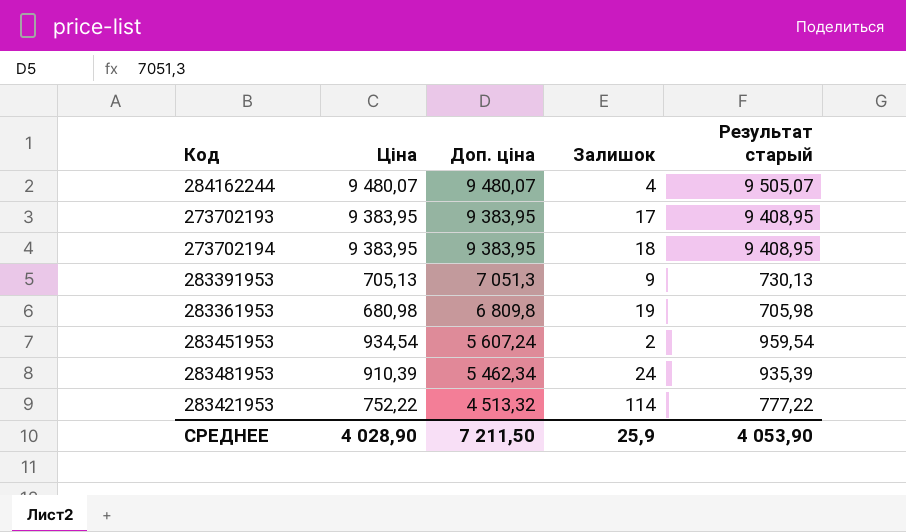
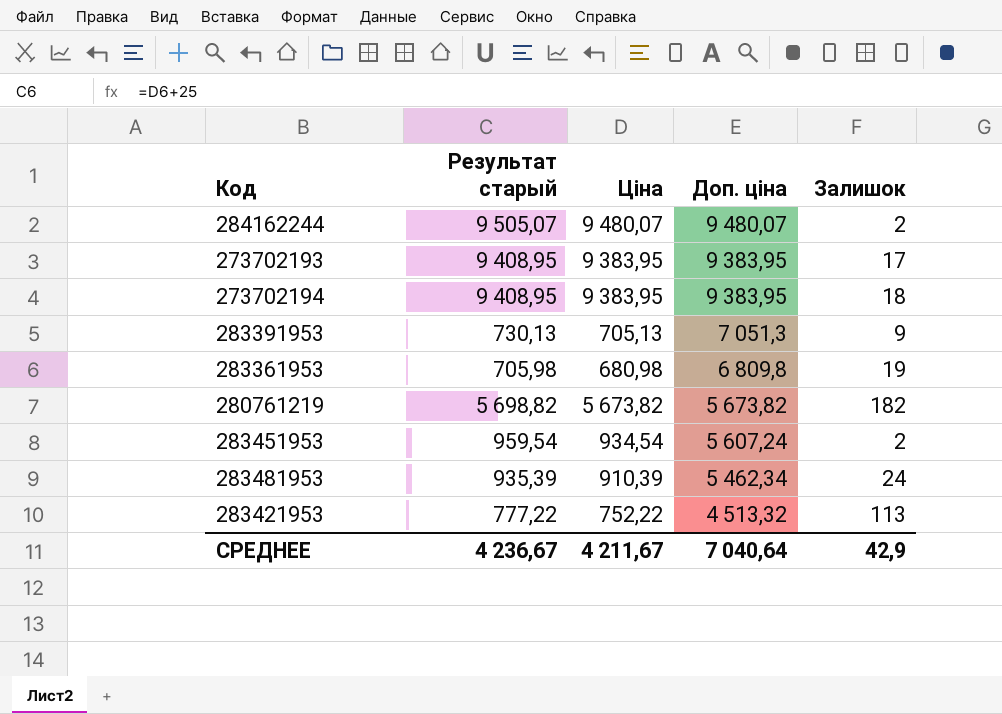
column Результат старый | position: 5 -> 2
284162244 | Залишок: 4 -> 2
row 280761219: none -> 5 698,82 | 5 673,82 | 5 673,82 | 182
283421953 | Залишок: 114 -> 113
СРЕДНЕЕ | Результат старый: 4 053,90 -> 4 236,67
СРЕДНЕЕ | Ціна: 4 028,90 -> 4 211,67
СРЕДНЕЕ | Доп. ціна: 7 211,50 -> 7 040,64
СРЕДНЕЕ | Залишок: 25,9 -> 42,9

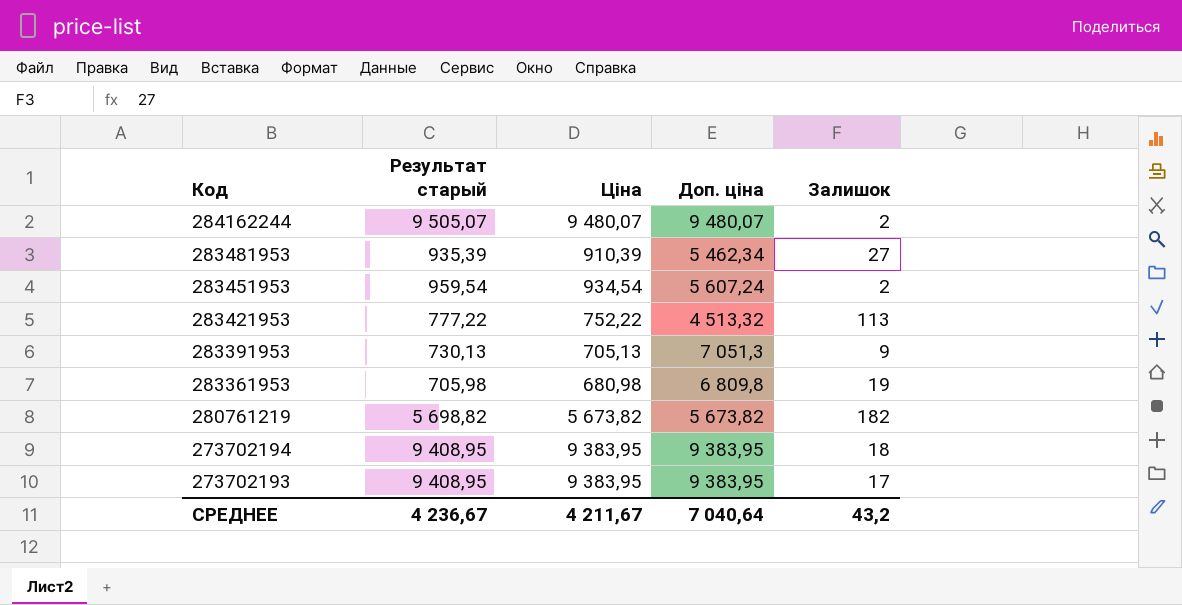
row order: Доп. ціна descending -> Код descending
283481953 | Залишок: 24 -> 27
СРЕДНЕЕ | Залишок: 42,9 -> 43,2

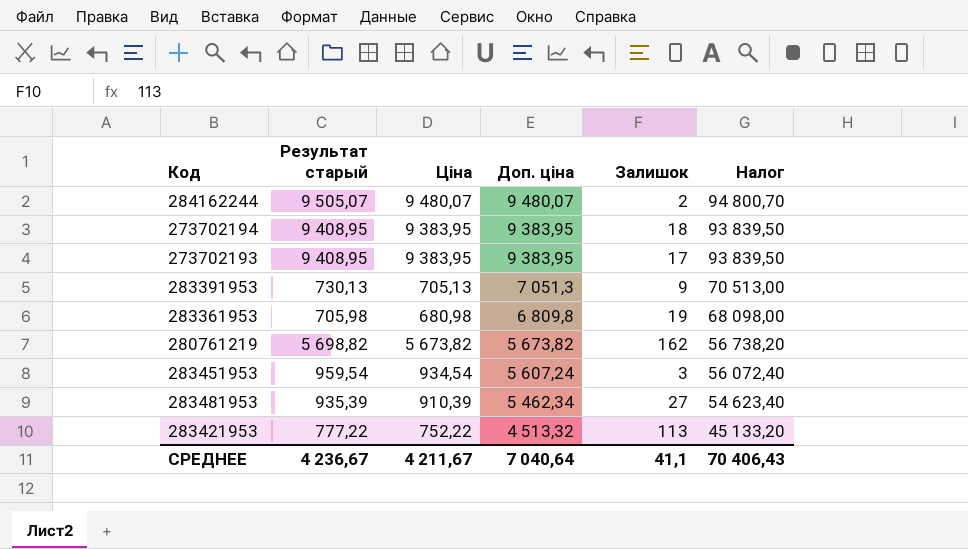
row order: Код descending -> Доп. ціна descending
column Налог | formula: none -> [Доп. ціна] * 10
280761219 | Залишок: 182 -> 162
283451953 | Залишок: 2 -> 3
СРЕДНЕЕ | Залишок: 43,2 -> 41,1

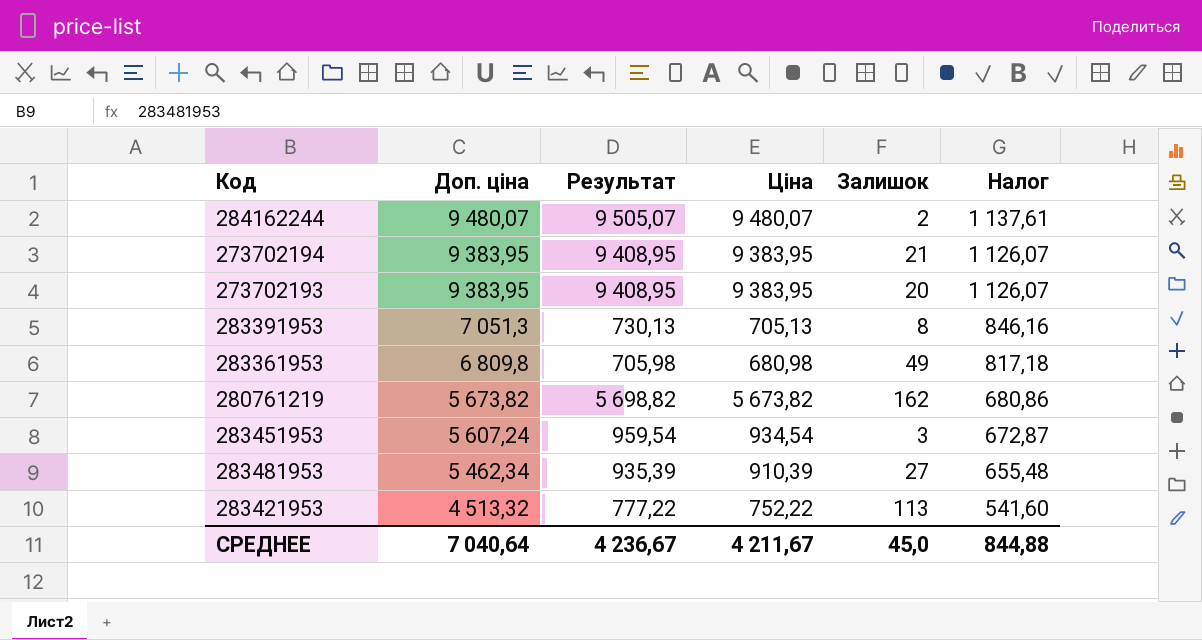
column Доп. ціна | position: 4 -> 2
column name: Результат старый -> Результат
column Налог | formula: [Доп. ціна] * 10 -> [Доп. ціна] * 0,12
273702194 | Залишок: 18 -> 21
273702193 | Залишок: 17 -> 20
283391953 | Залишок: 9 -> 8
283361953 | Залишок: 19 -> 49
СРЕДНЕЕ | Залишок: 41,1 -> 45,0
СРЕДНЕЕ | Налог: 70 406,43 -> 844,88

